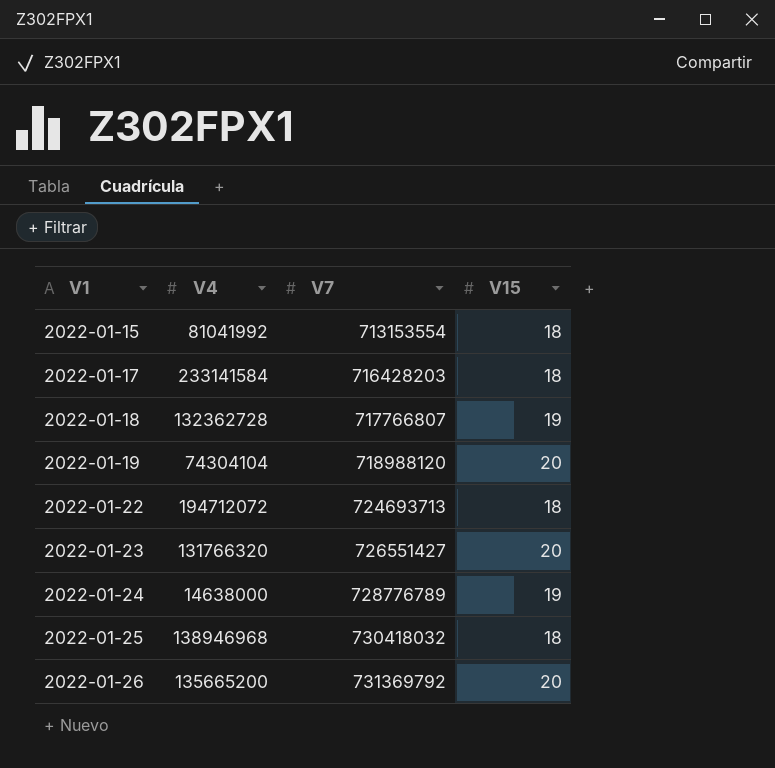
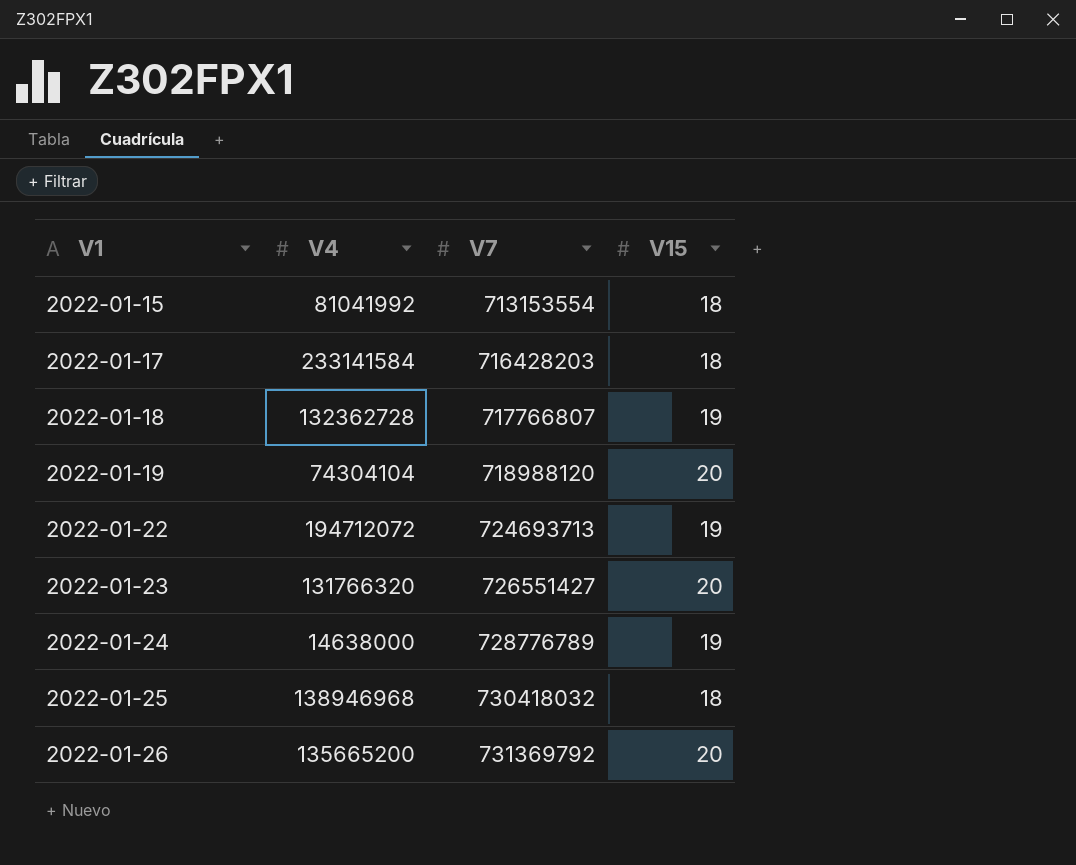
2022-01-22 | V15: 18 -> 19

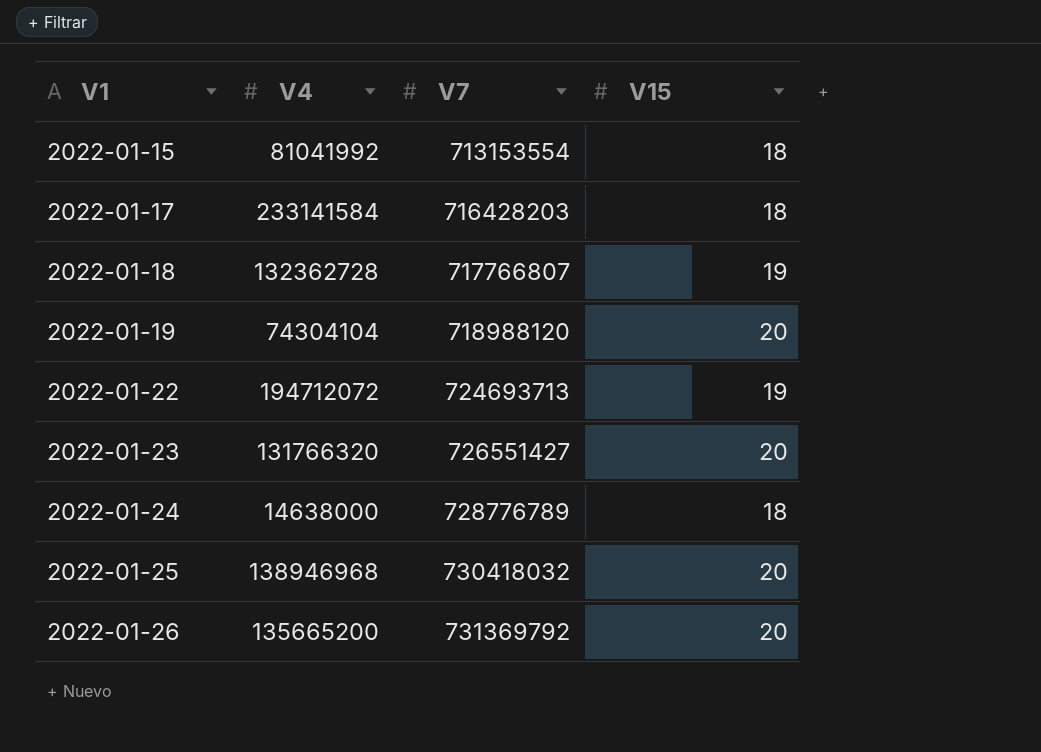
2022-01-24 | V15: 19 -> 18
2022-01-25 | V15: 18 -> 20

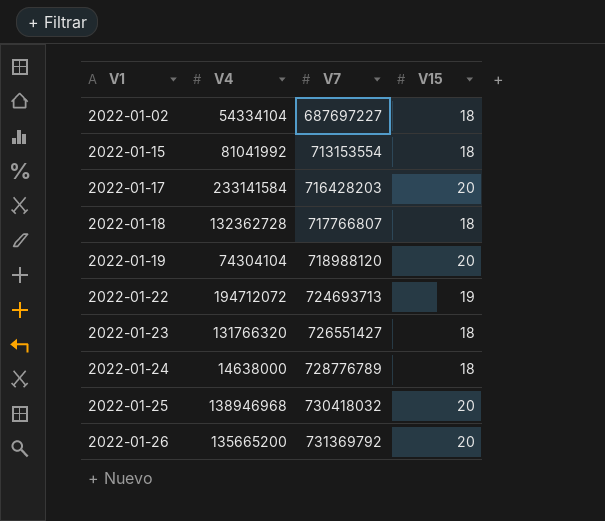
row 2022-01-02: none -> 54334104 | 687697227 | 18
2022-01-17 | V15: 18 -> 20
2022-01-18 | V15: 19 -> 18
2022-01-23 | V15: 20 -> 18

